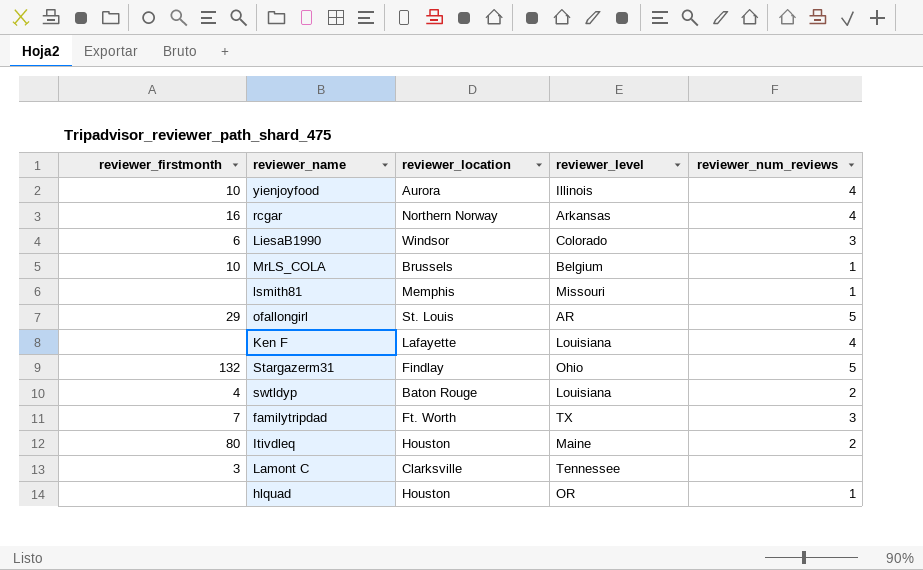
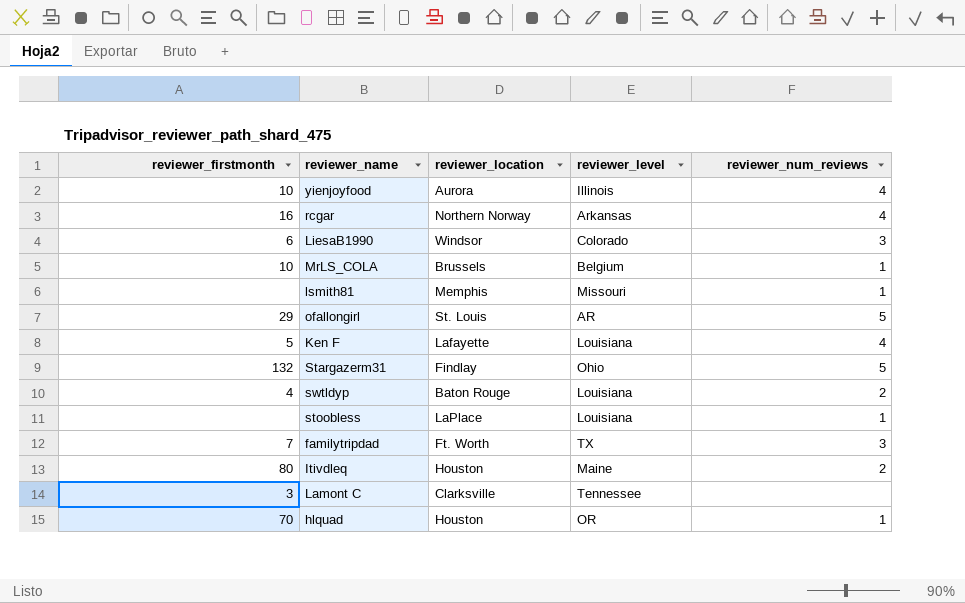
Ken F | reviewer_firstmonth: none -> 5
row stoobless: none -> none | LaPlace | Louisiana | 1
hlquad | reviewer_firstmonth: none -> 70

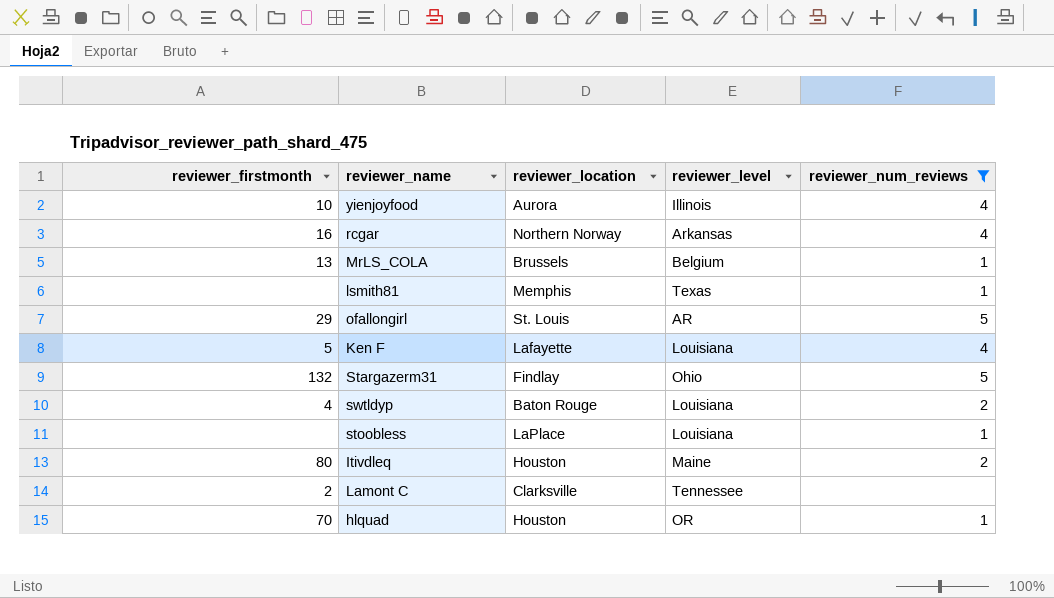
filter: none -> reviewer_num_reviews != 3
MrLS_COLA | reviewer_firstmonth: 10 -> 13
lsmith81 | reviewer_level: Missouri -> Texas
Lamont C | reviewer_firstmonth: 3 -> 2

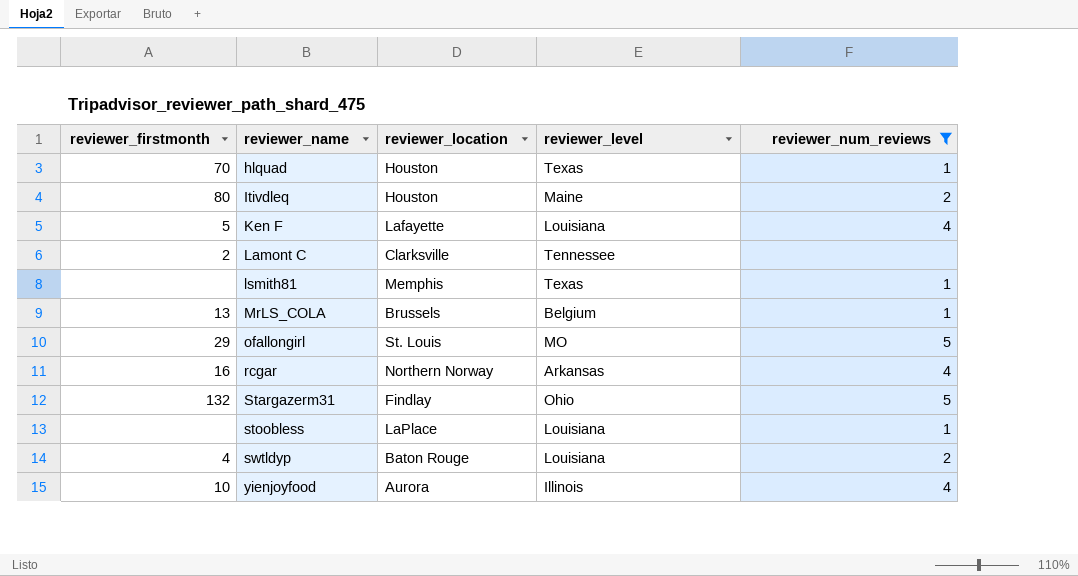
row order: none -> reviewer_name ascending
hlquad | reviewer_level: OR -> Texas
ofallongirl | reviewer_level: AR -> MO

